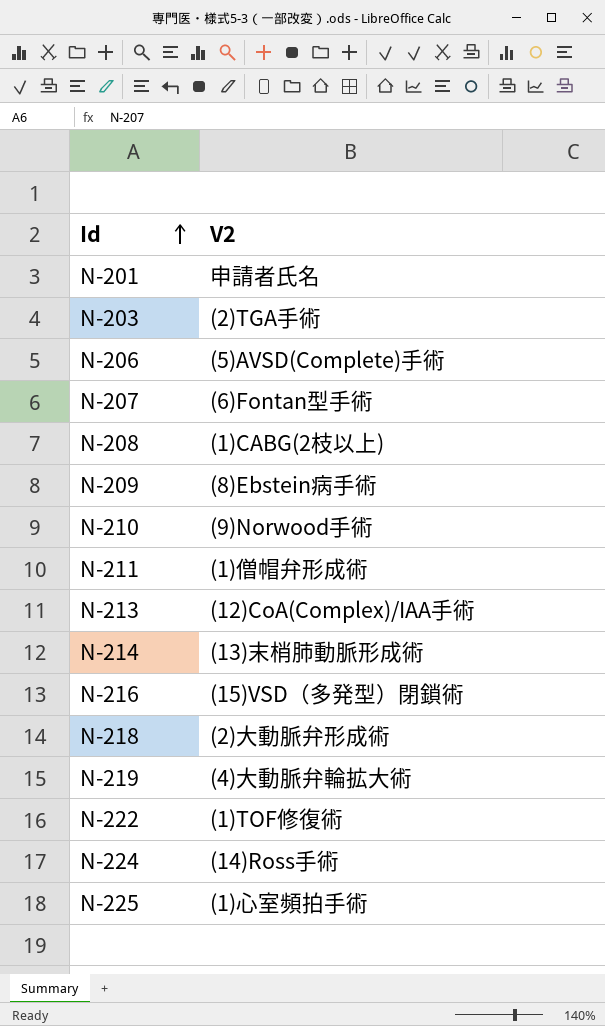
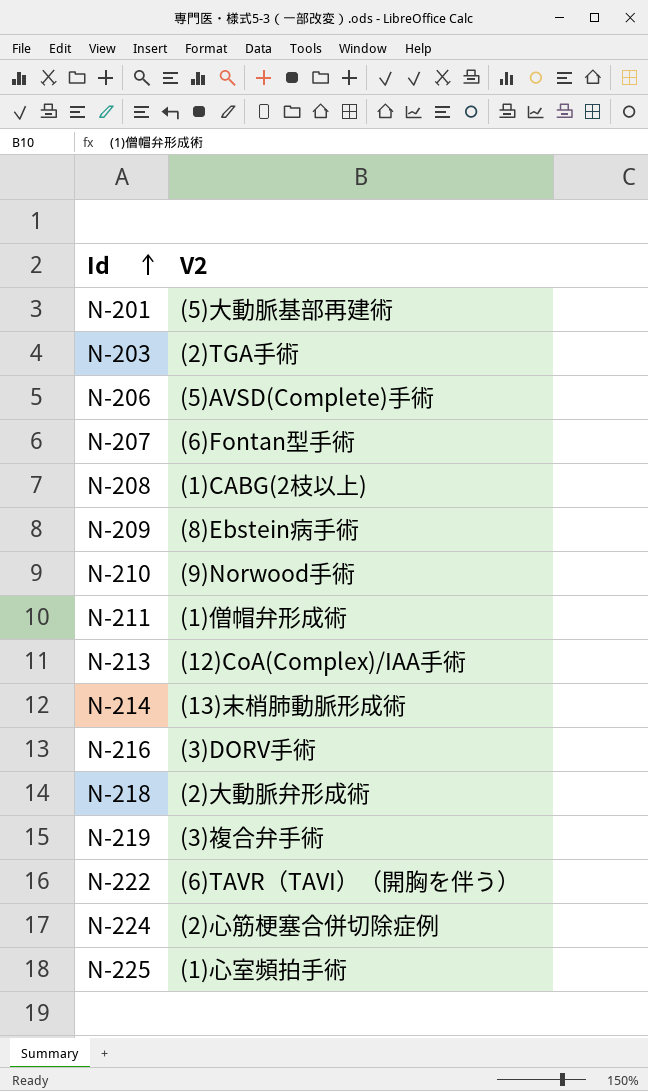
N-201 | V2: 申請者氏名 -> (5)大動脈基部再建術
N-216 | V2: (15)VSD（多発型）閉鎖術 -> (3)DORV手術
N-219 | V2: (4)大動脈弁輪拡大術 -> (3)複合弁手術
N-222 | V2: (1)TOF修復術 -> (6)TAVR（TAVI）（開胸を伴う）
N-224 | V2: (14)Ross手術 -> (2)心筋梗塞合併切除症例

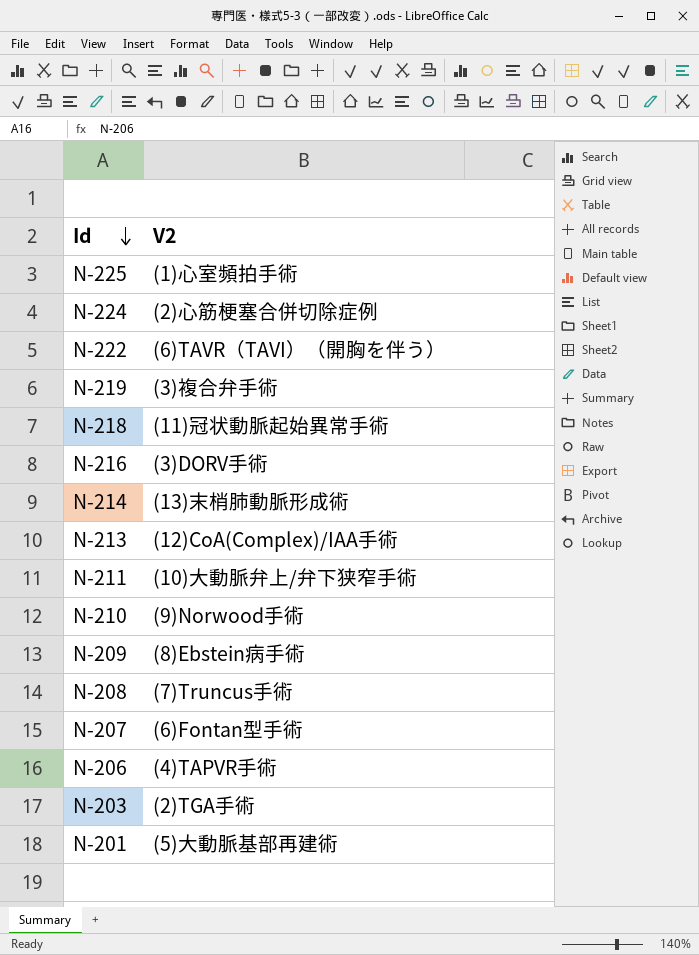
row order: Id ascending -> Id descending
N-218 | V2: (2)大動脈弁形成術 -> (11)冠状動脈起始異常手術
N-211 | V2: (1)僧帽弁形成術 -> (10)大動脈弁上/弁下狭窄手術
N-208 | V2: (1)CABG(2枝以上) -> (7)Truncus手術
N-206 | V2: (5)AVSD(Complete)手術 -> (4)TAPVR手術

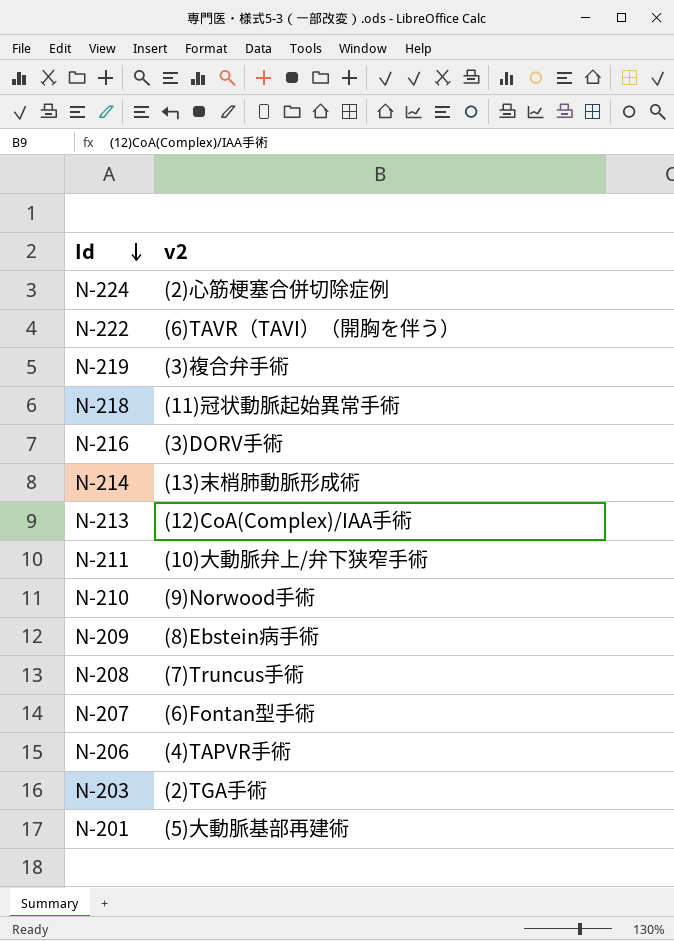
column name: V2 -> v2
row N-225: (1)心室頻拍手術 -> none

